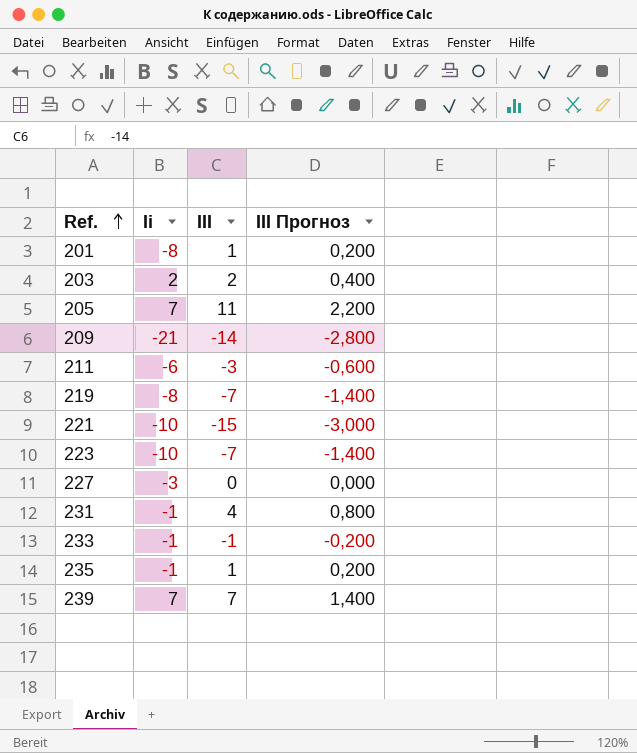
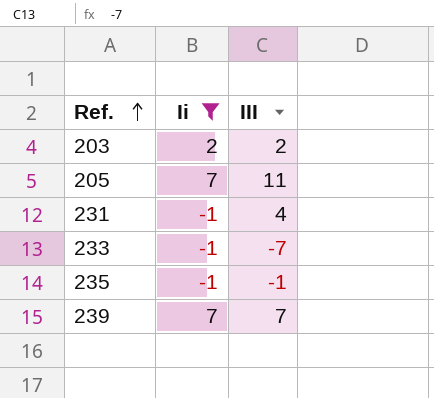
filter: none -> Ii >= -1
column III Прогноз | formula: [III] * 0,2 -> none
233 | III: -1 -> -7
235 | III: 1 -> -1

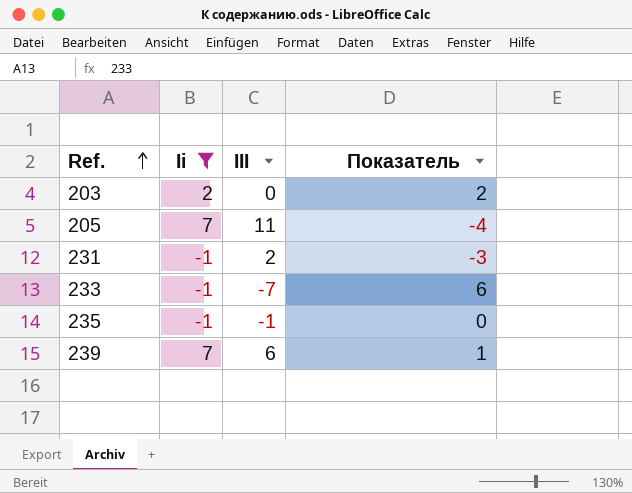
column Показатель | formula: none -> [Ii] - [III]
203 | III: 2 -> 0
231 | III: 4 -> 2
239 | III: 7 -> 6

